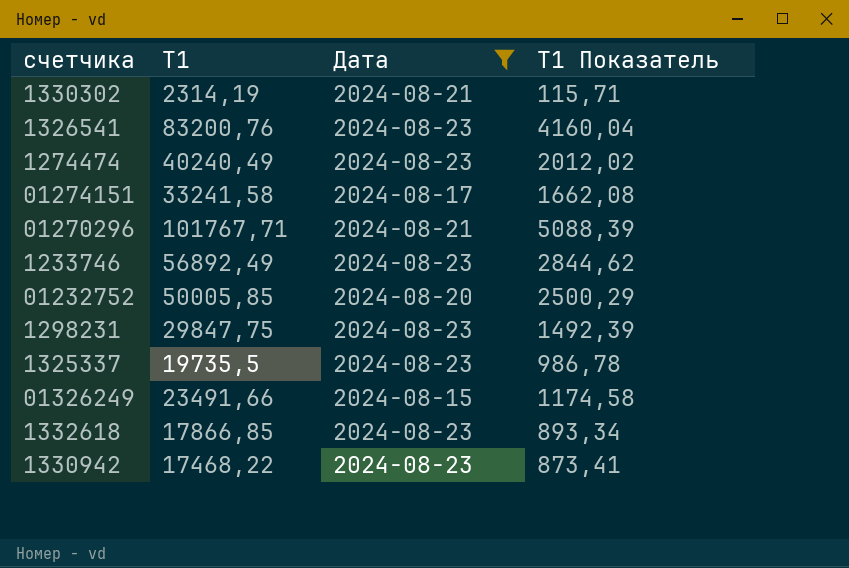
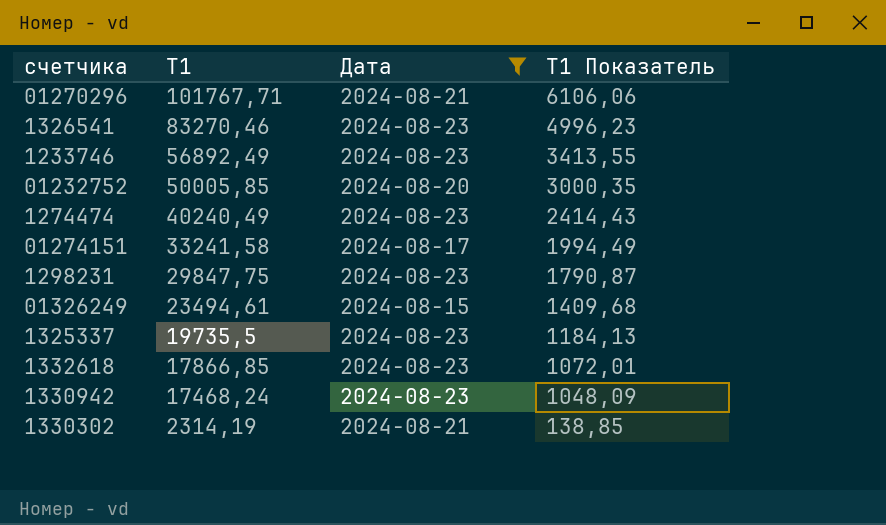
row order: none -> Т1 descending
column Т1 Показатель | formula: [Т1] * 0,05 -> [Т1] * 0,06
1326541 | Т1: 83200,76 -> 83270,46
01326249 | Т1: 23491,66 -> 23494,61
1330942 | Т1: 17468,22 -> 17468,24

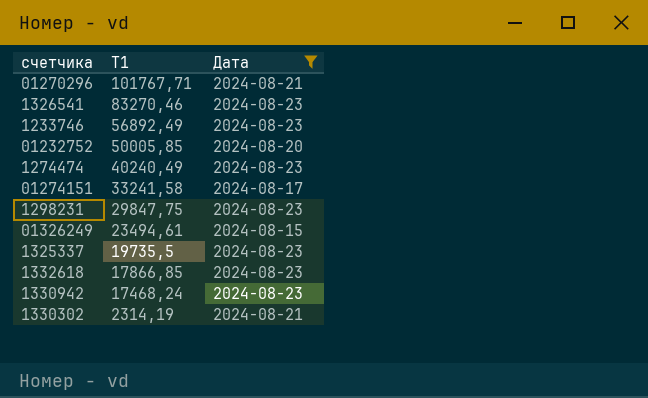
column Т1 Показатель | formula: [Т1] * 0,06 -> none

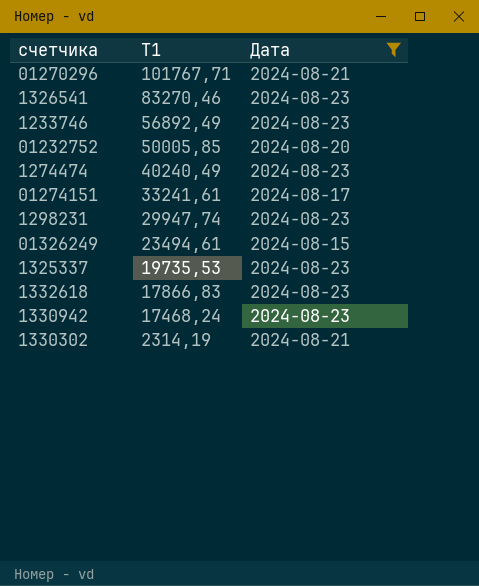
01274151 | Т1: 33241,58 -> 33241,61
1298231 | Т1: 29847,75 -> 29947,74
1325337 | Т1: 19735,5 -> 19735,53
1332618 | Т1: 17866,85 -> 17866,83

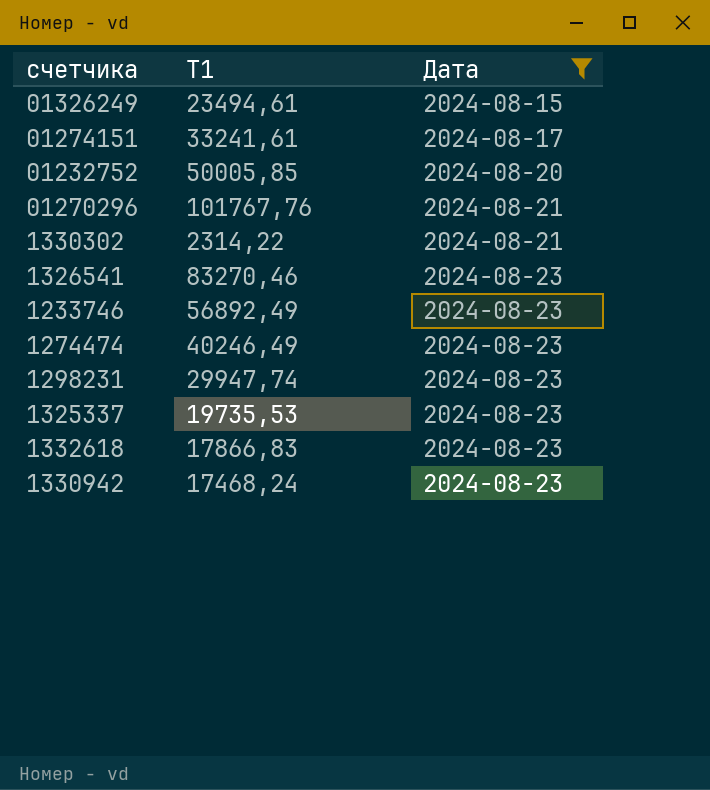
row order: Т1 descending -> Дата ascending
01270296 | Т1: 101767,71 -> 101767,76
1330302 | Т1: 2314,19 -> 2314,22
1274474 | Т1: 40240,49 -> 40246,49

